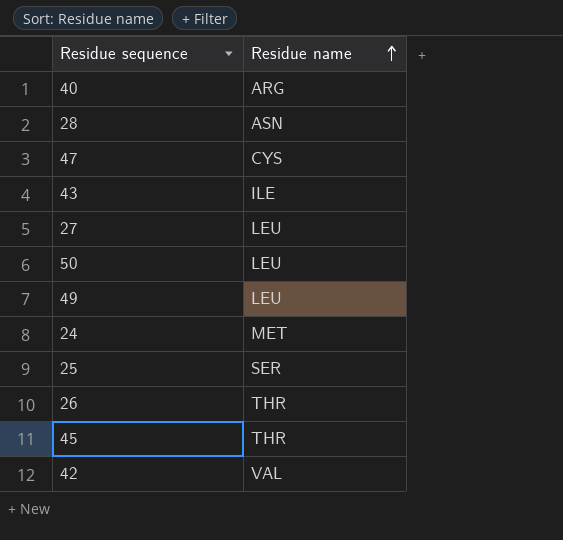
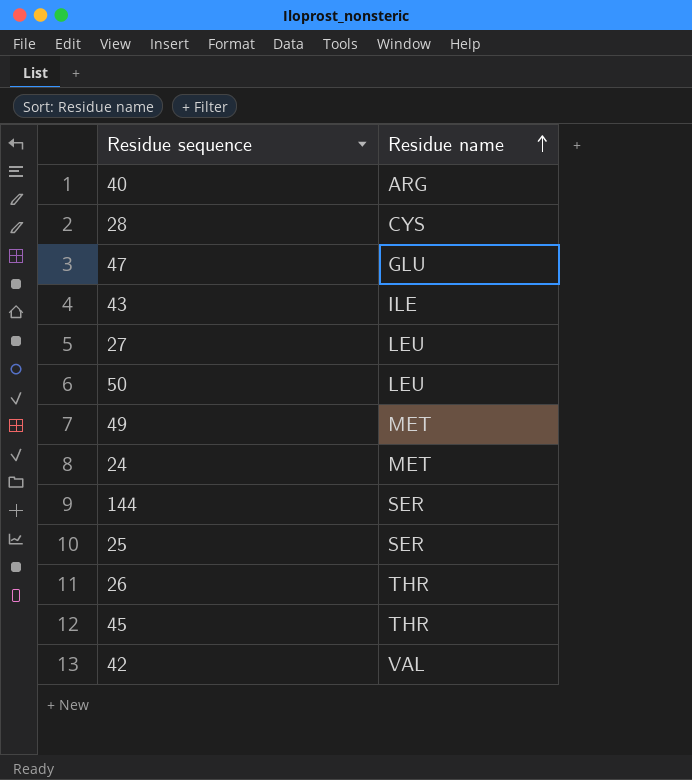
28 | Residue name: ASN -> CYS
47 | Residue name: CYS -> GLU
49 | Residue name: LEU -> MET
row 144: none -> SER

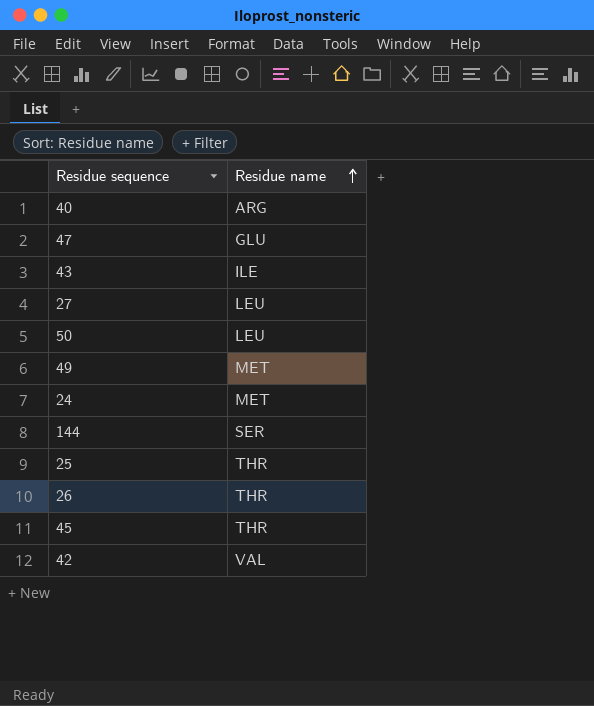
row 28: CYS -> none
25 | Residue name: SER -> THR

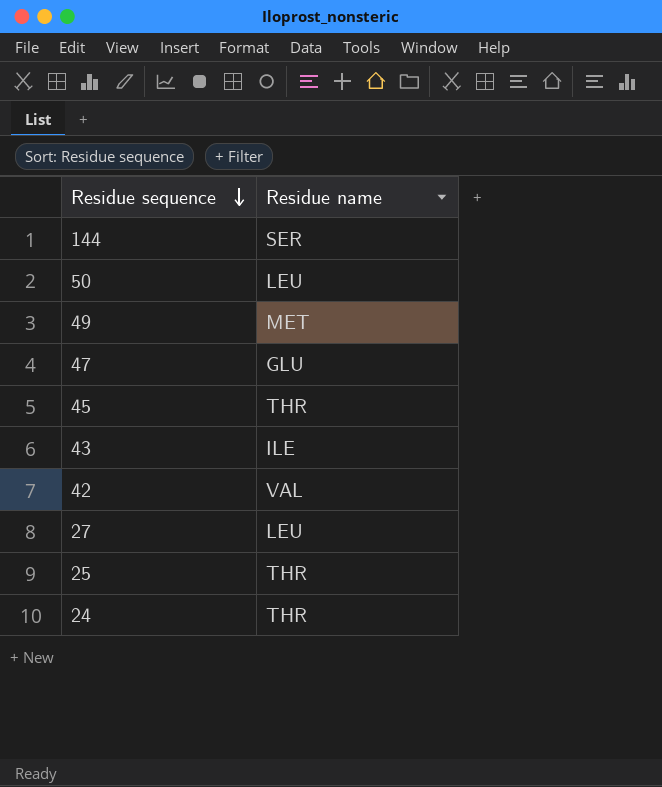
row order: Residue name ascending -> Residue sequence descending
row 40: ARG -> none
row 26: THR -> none
24 | Residue name: MET -> THR

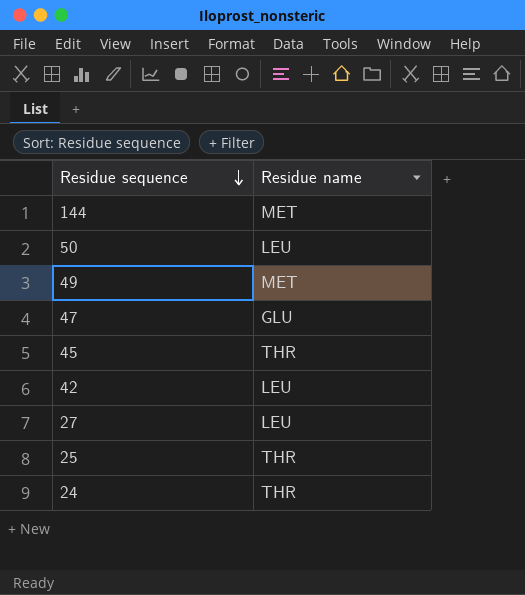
row 43: ILE -> none
144 | Residue name: SER -> MET
42 | Residue name: VAL -> LEU

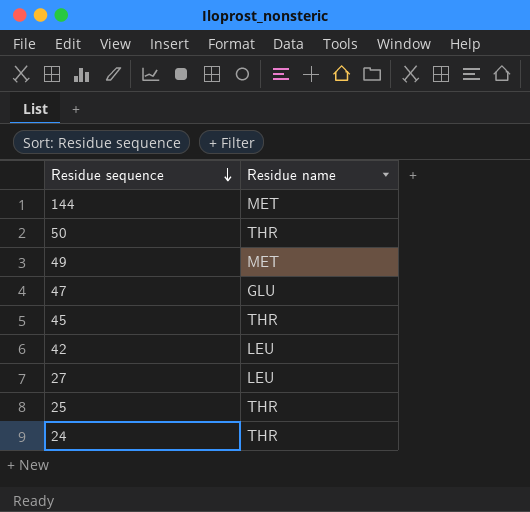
50 | Residue name: LEU -> THR

